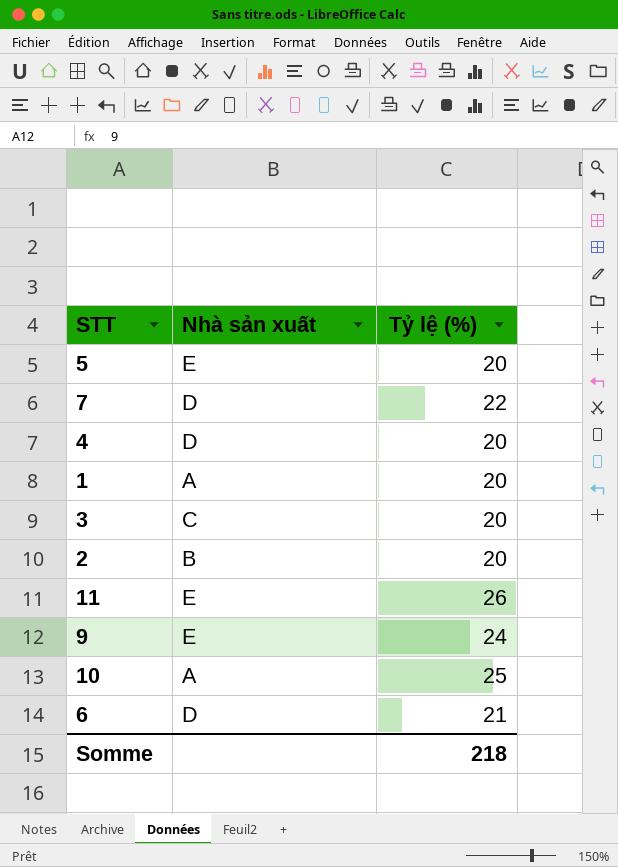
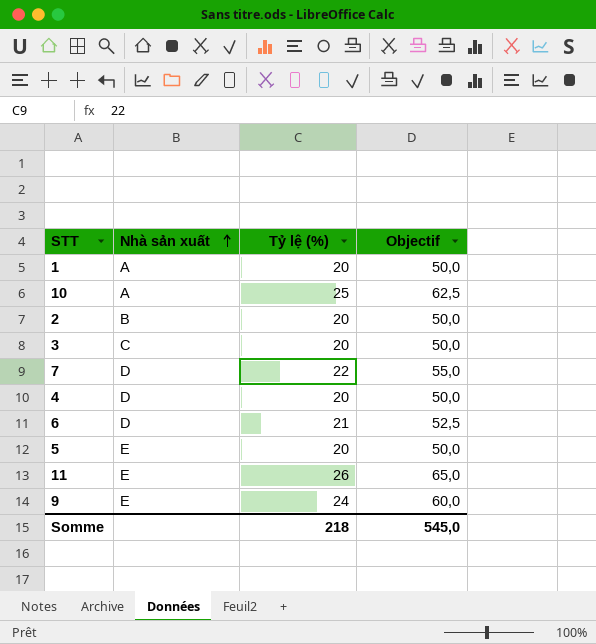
row order: none -> Nhà sản xuất ascending
column Objectif | formula: none -> [Tỷ lệ (%)] * 2,5

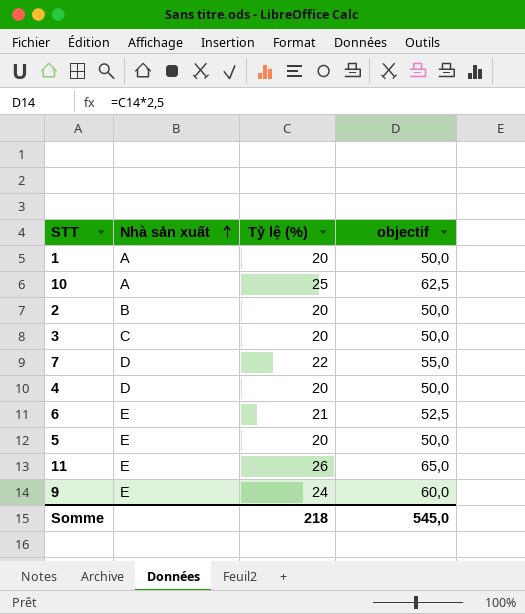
column name: Objectif -> objectif
6 | Nhà sản xuất: D -> E

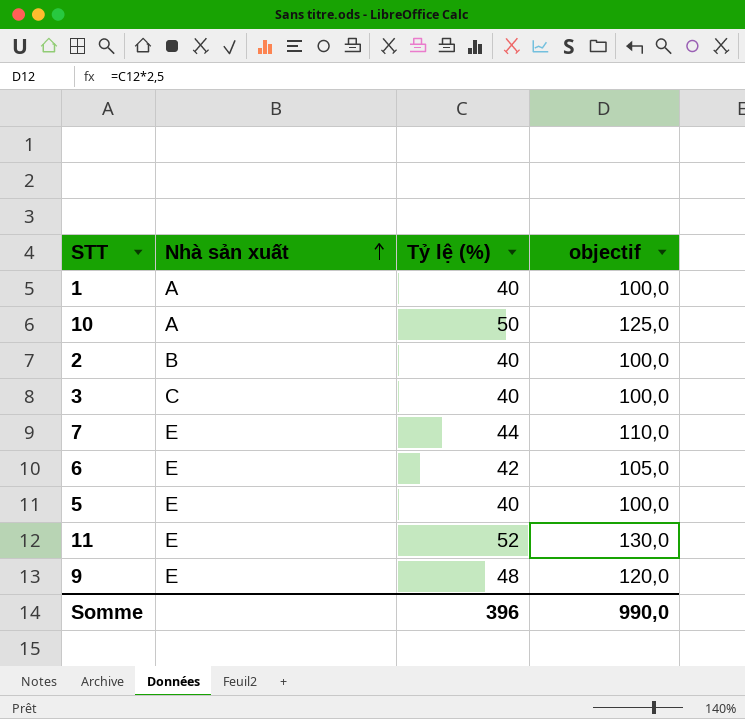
row 4: D | 20 | 50,0 -> none
1 | Tỷ lệ (%): 20 -> 40
1 | objectif: 50,0 -> 100,0
10 | Tỷ lệ (%): 25 -> 50
10 | objectif: 62,5 -> 125,0
2 | Tỷ lệ (%): 20 -> 40
2 | objectif: 50,0 -> 100,0
3 | Tỷ lệ (%): 20 -> 40
3 | objectif: 50,0 -> 100,0
7 | Nhà sản xuất: D -> E
7 | Tỷ lệ (%): 22 -> 44
7 | objectif: 55,0 -> 110,0
6 | Tỷ lệ (%): 21 -> 42
6 | objectif: 52,5 -> 105,0
5 | Tỷ lệ (%): 20 -> 40
5 | objectif: 50,0 -> 100,0
11 | Tỷ lệ (%): 26 -> 52
11 | objectif: 65,0 -> 130,0
9 | Tỷ lệ (%): 24 -> 48
9 | objectif: 60,0 -> 120,0
Somme | Tỷ lệ (%): 218 -> 396
Somme | objectif: 545,0 -> 990,0

